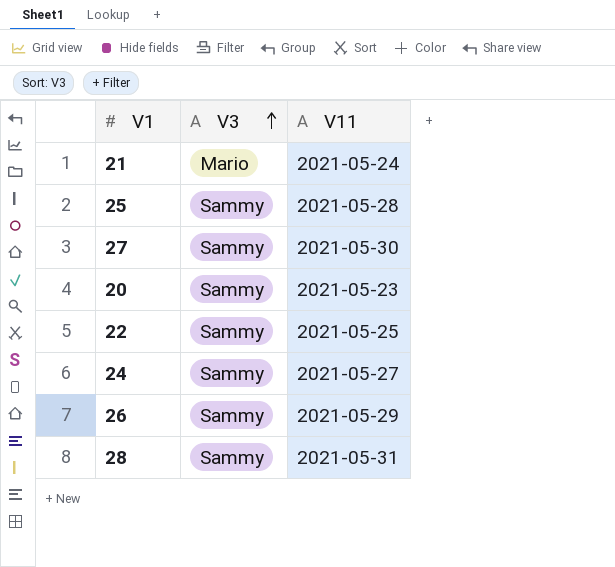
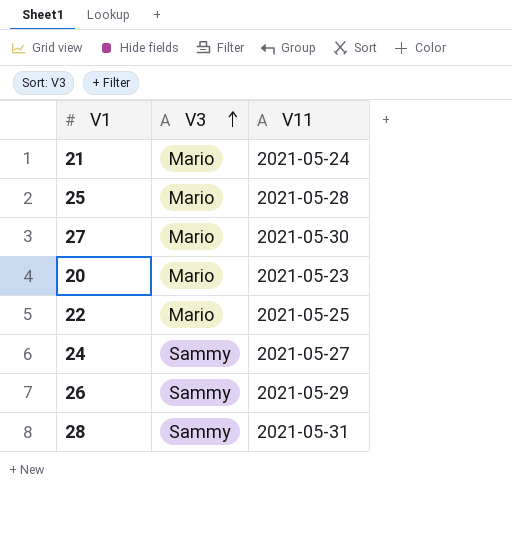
25 | V3: Sammy -> Mario
27 | V3: Sammy -> Mario
20 | V3: Sammy -> Mario
22 | V3: Sammy -> Mario

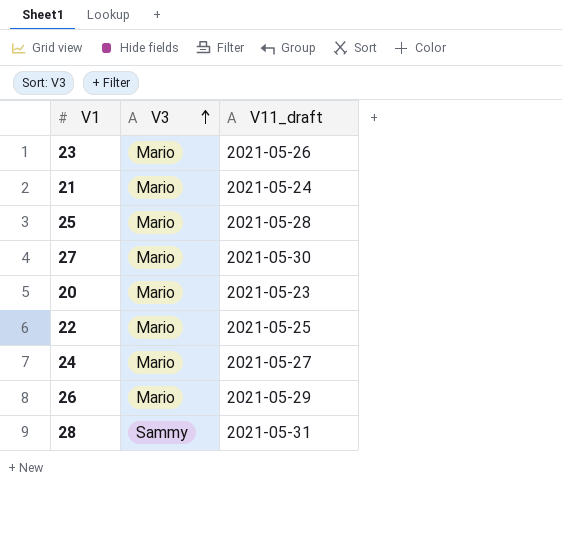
column name: V11 -> V11_draft
row 23: none -> Mario | 2021-05-26
24 | V3: Sammy -> Mario
26 | V3: Sammy -> Mario

